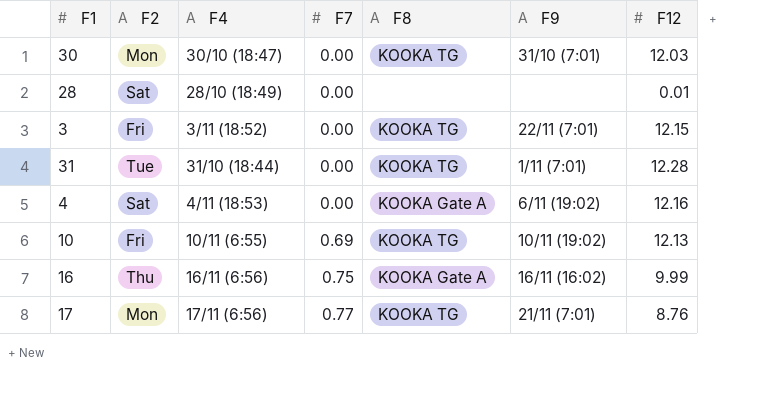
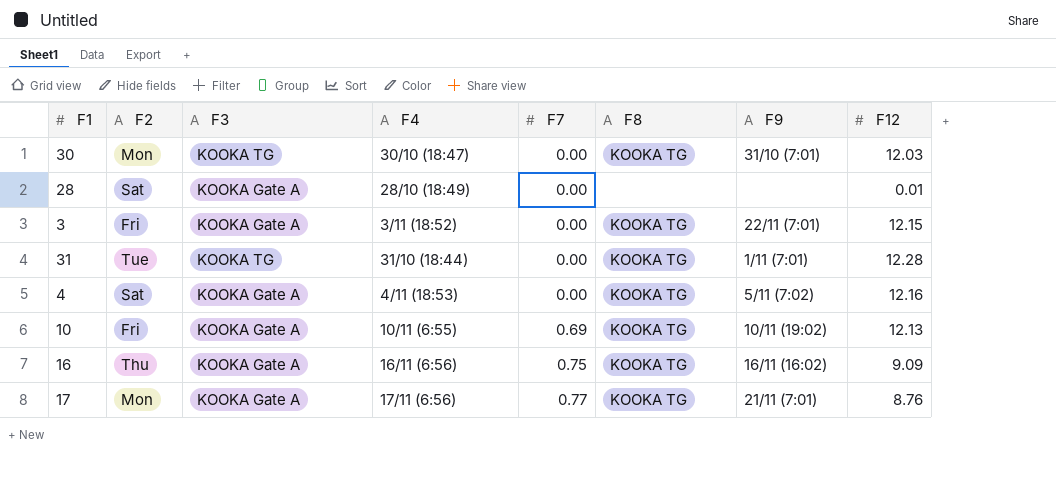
column F3 | position: none -> 3
4 | F8: KOOKA Gate A -> KOOKA TG
4 | F9: 6/11 (19:02) -> 5/11 (7:02)
16 | F8: KOOKA Gate A -> KOOKA TG
16 | F12: 9.99 -> 9.09

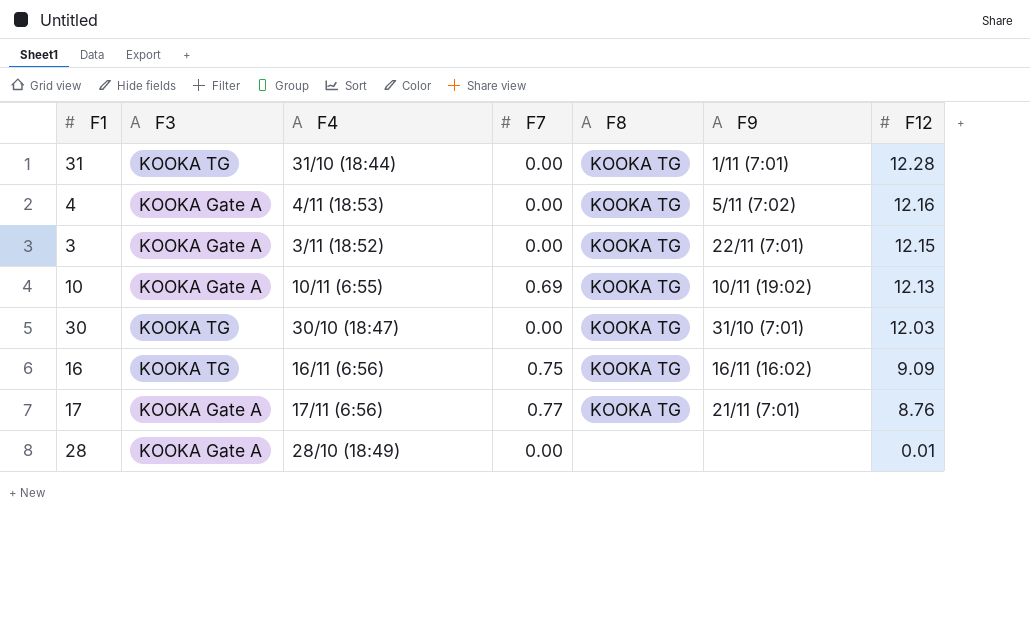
row order: F7 ascending -> F12 descending
column F2 | position: 2 -> none
16 | F3: KOOKA Gate A -> KOOKA TG

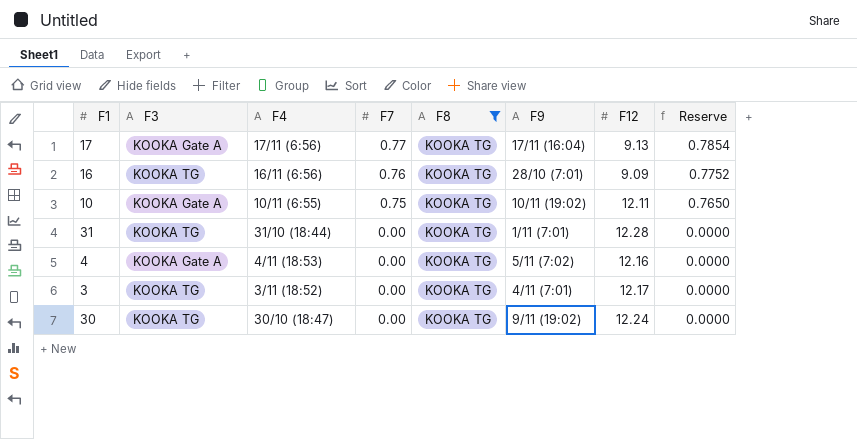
filter: none -> F8 = KOOKA TG
row order: F12 descending -> F7 descending
column Reserve | formula: none -> [F7] * 1.02
17 | F9: 21/11 (7:01) -> 17/11 (16:04)
17 | F12: 8.76 -> 9.13
16 | F7: 0.75 -> 0.76
16 | F9: 16/11 (16:02) -> 28/10 (7:01)
10 | F7: 0.69 -> 0.75
10 | F12: 12.13 -> 12.11
3 | F3: KOOKA Gate A -> KOOKA TG
3 | F9: 22/11 (7:01) -> 4/11 (7:01)
3 | F12: 12.15 -> 12.17
30 | F9: 31/10 (7:01) -> 9/11 (19:02)
30 | F12: 12.03 -> 12.24

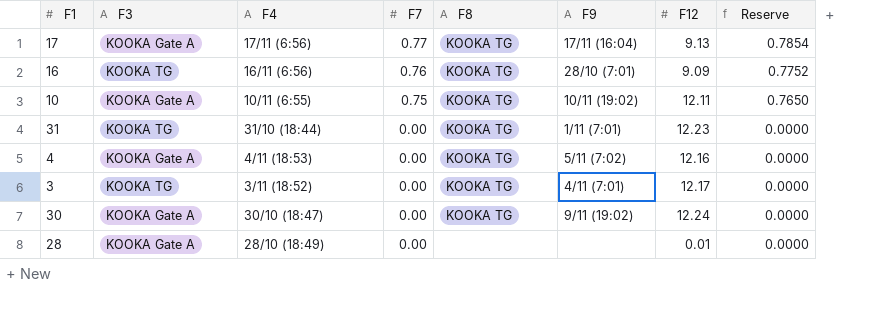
filter: F8 = KOOKA TG -> none
31 | F12: 12.28 -> 12.23
30 | F3: KOOKA TG -> KOOKA Gate A

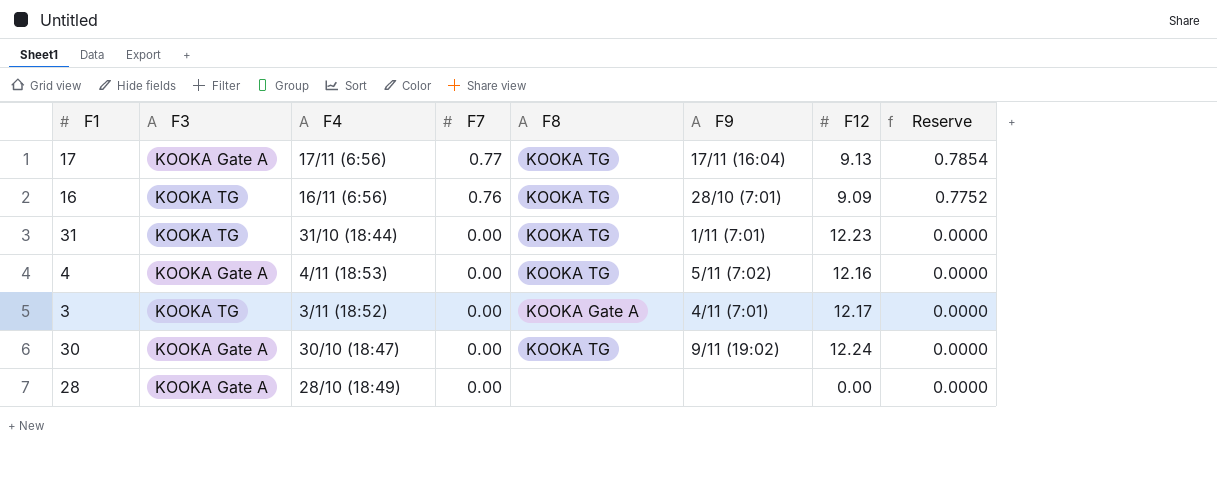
row 10: KOOKA Gate A | 10/11 (6:55) | 0.75 | KOOKA TG | 10/11 (19:02) | 12.11 | 0.7650 -> none
3 | F8: KOOKA TG -> KOOKA Gate A
28 | F12: 0.01 -> 0.00

